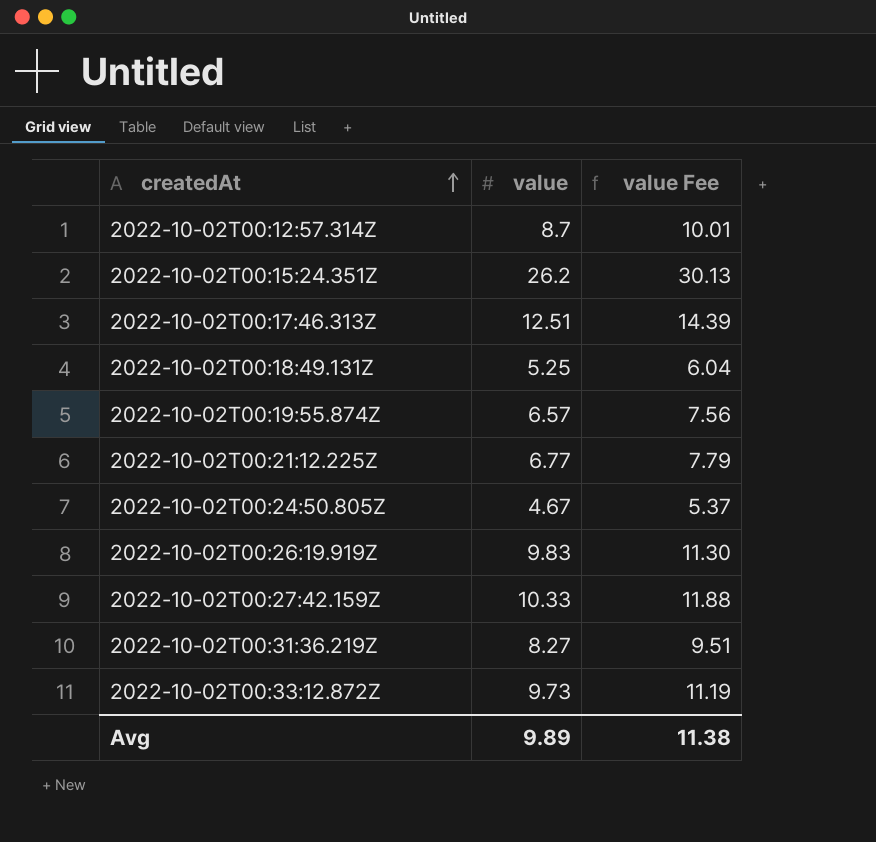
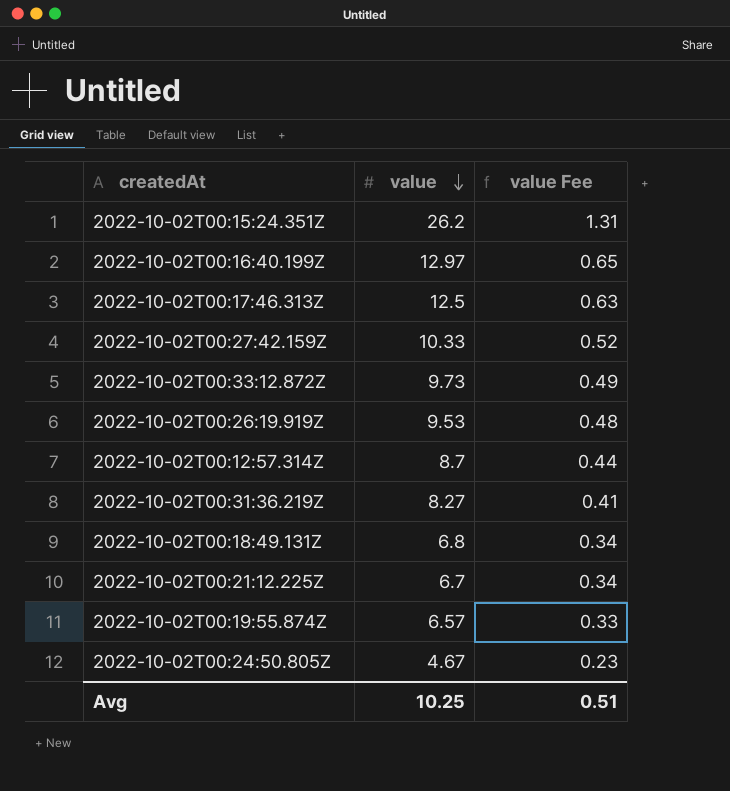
row order: createdAt ascending -> value descending
column value Fee | formula: [value] * 1.15 -> [value] * 0.05
row 2022-10-02T00:16:40.199Z: none -> 12.97 | 0.65
2022-10-02T00:17:46.313Z | value: 12.51 -> 12.5
2022-10-02T00:26:19.919Z | value: 9.83 -> 9.53
2022-10-02T00:18:49.131Z | value: 5.25 -> 6.8
2022-10-02T00:21:12.225Z | value: 6.77 -> 6.7
Avg | value: 9.89 -> 10.25
Avg | value Fee: 11.38 -> 0.51

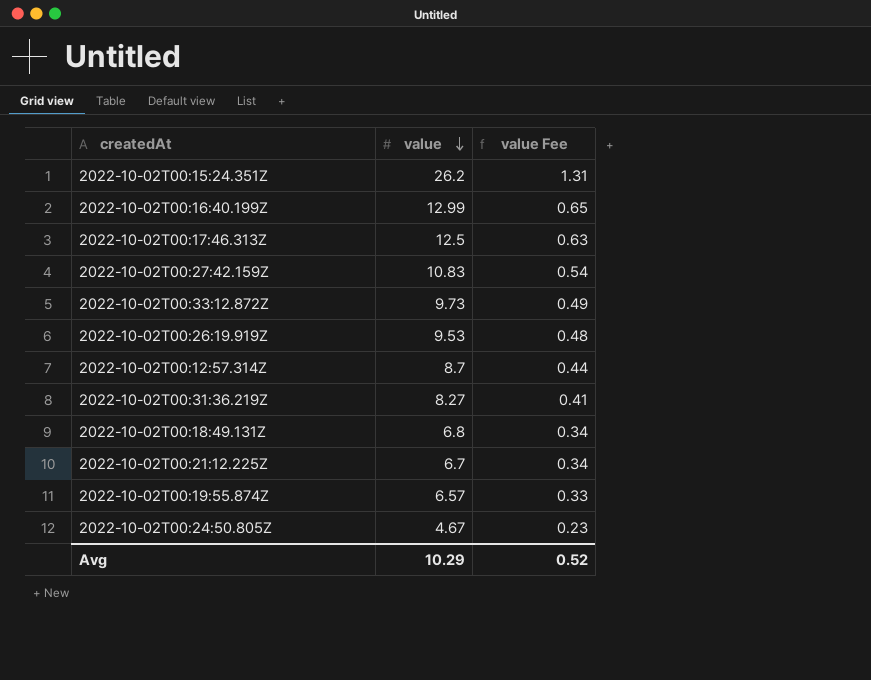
2022-10-02T00:16:40.199Z | value: 12.97 -> 12.99
2022-10-02T00:27:42.159Z | value: 10.33 -> 10.83
2022-10-02T00:27:42.159Z | value Fee: 0.52 -> 0.54
Avg | value: 10.25 -> 10.29
Avg | value Fee: 0.51 -> 0.52

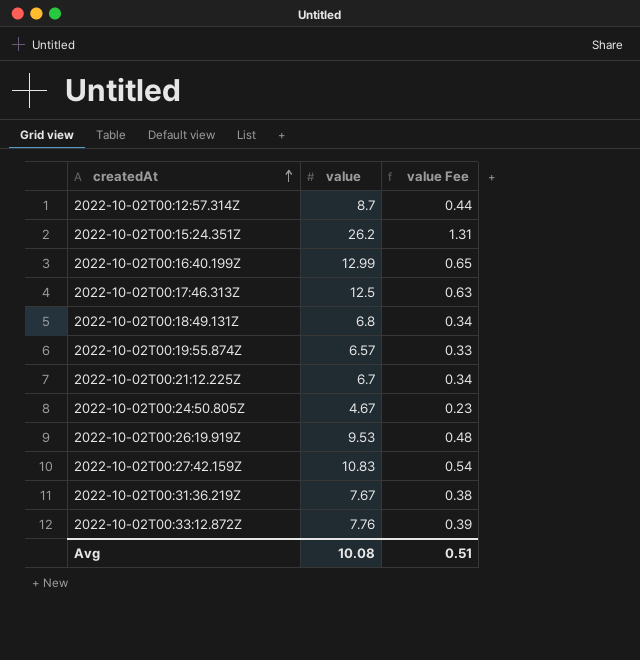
row order: value descending -> createdAt ascending
2022-10-02T00:31:36.219Z | value: 8.27 -> 7.67
2022-10-02T00:31:36.219Z | value Fee: 0.41 -> 0.38
2022-10-02T00:33:12.872Z | value: 9.73 -> 7.76
2022-10-02T00:33:12.872Z | value Fee: 0.49 -> 0.39
Avg | value: 10.29 -> 10.08
Avg | value Fee: 0.52 -> 0.51

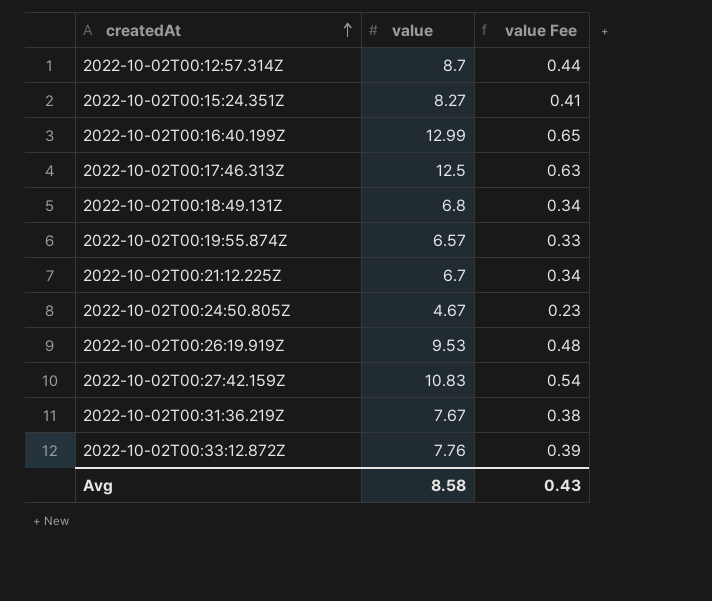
2022-10-02T00:15:24.351Z | value: 26.2 -> 8.27
2022-10-02T00:15:24.351Z | value Fee: 1.31 -> 0.41
Avg | value: 10.08 -> 8.58
Avg | value Fee: 0.51 -> 0.43

